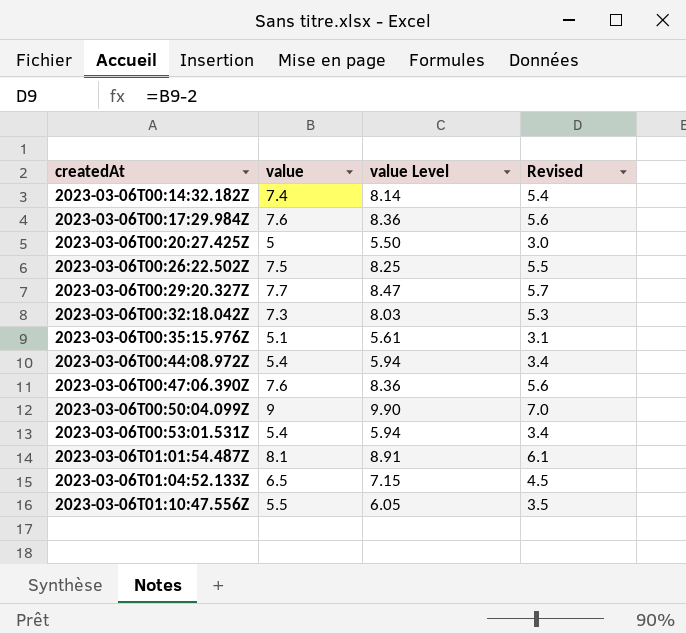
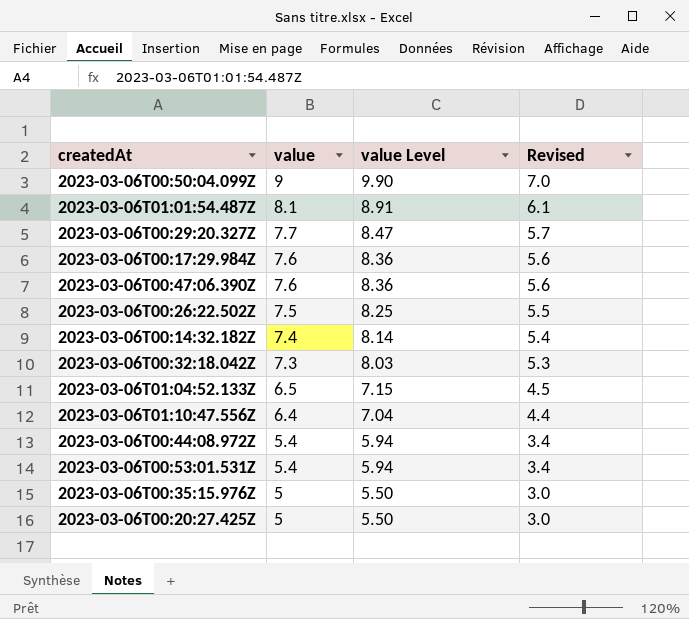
row order: createdAt ascending -> value descending
2023-03-06T01:10:47.556Z | value: 5.5 -> 6.4
2023-03-06T01:10:47.556Z | value Level: 6.05 -> 7.04
2023-03-06T01:10:47.556Z | Revised: 3.5 -> 4.4
2023-03-06T00:35:15.976Z | value: 5.1 -> 5
2023-03-06T00:35:15.976Z | value Level: 5.61 -> 5.50
2023-03-06T00:35:15.976Z | Revised: 3.1 -> 3.0

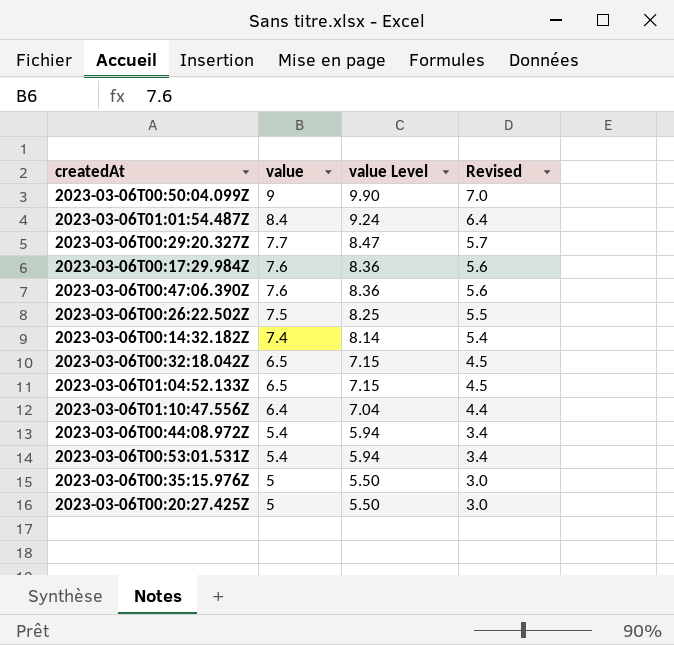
2023-03-06T01:01:54.487Z | value: 8.1 -> 8.4
2023-03-06T01:01:54.487Z | value Level: 8.91 -> 9.24
2023-03-06T01:01:54.487Z | Revised: 6.1 -> 6.4
2023-03-06T00:32:18.042Z | value: 7.3 -> 6.5
2023-03-06T00:32:18.042Z | value Level: 8.03 -> 7.15
2023-03-06T00:32:18.042Z | Revised: 5.3 -> 4.5

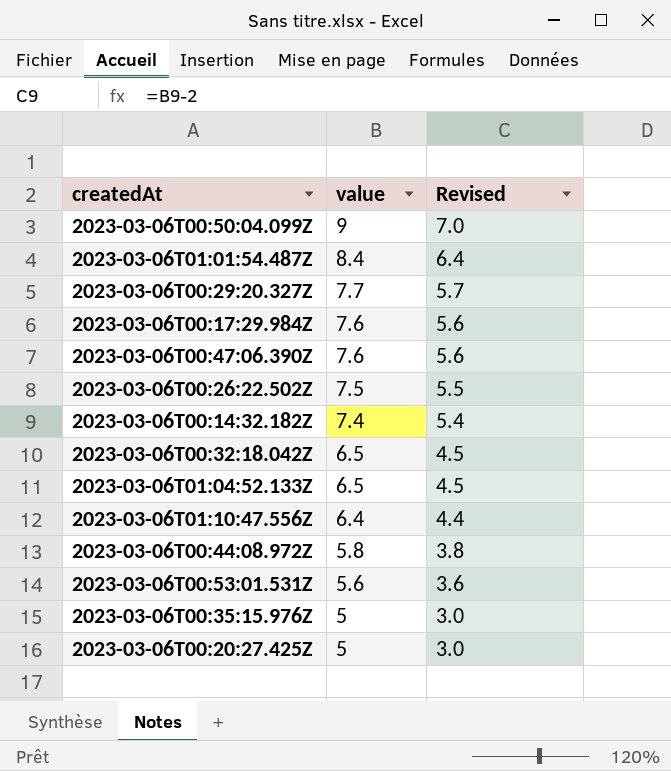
column value Level | formula: [value] * 1.1 -> none
2023-03-06T00:44:08.972Z | value: 5.4 -> 5.8
2023-03-06T00:44:08.972Z | Revised: 3.4 -> 3.8
2023-03-06T00:53:01.531Z | value: 5.4 -> 5.6
2023-03-06T00:53:01.531Z | Revised: 3.4 -> 3.6

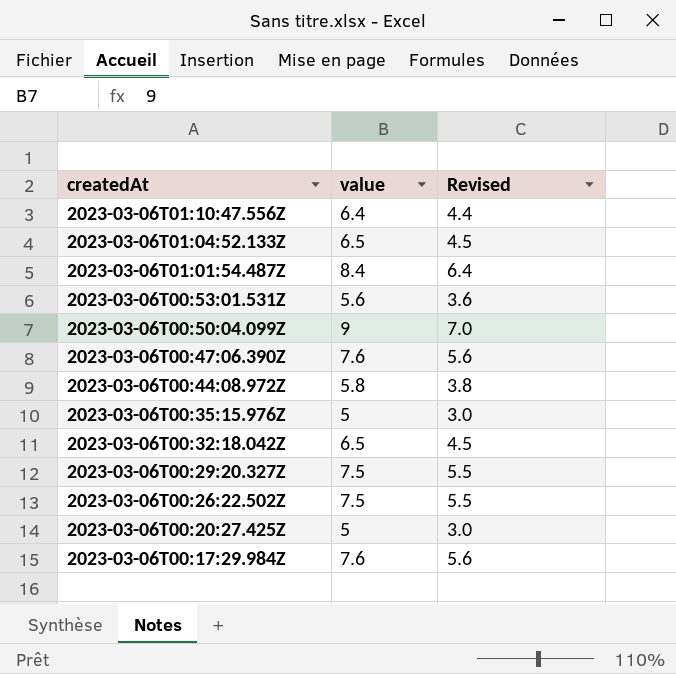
row order: value descending -> createdAt descending
row 2023-03-06T00:14:32.182Z: 7.4 | 5.4 -> none
2023-03-06T00:29:20.327Z | value: 7.7 -> 7.5
2023-03-06T00:29:20.327Z | Revised: 5.7 -> 5.5

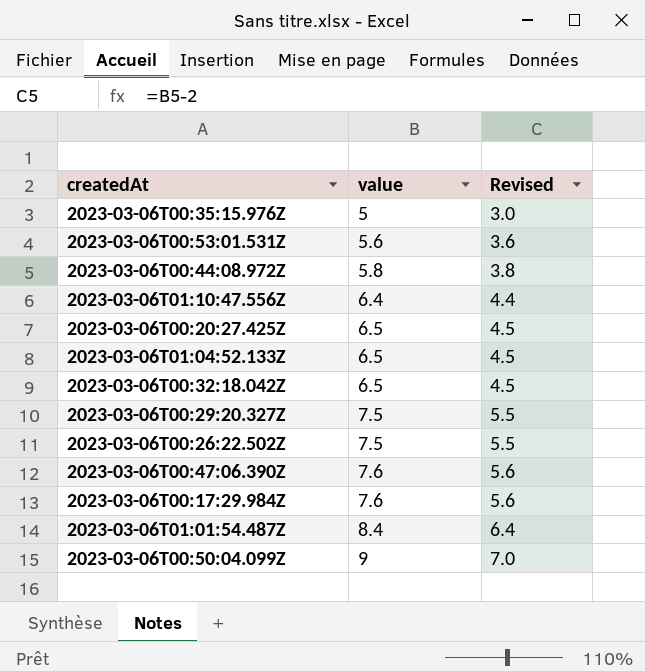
row order: createdAt descending -> value ascending
2023-03-06T00:20:27.425Z | value: 5 -> 6.5
2023-03-06T00:20:27.425Z | Revised: 3.0 -> 4.5

